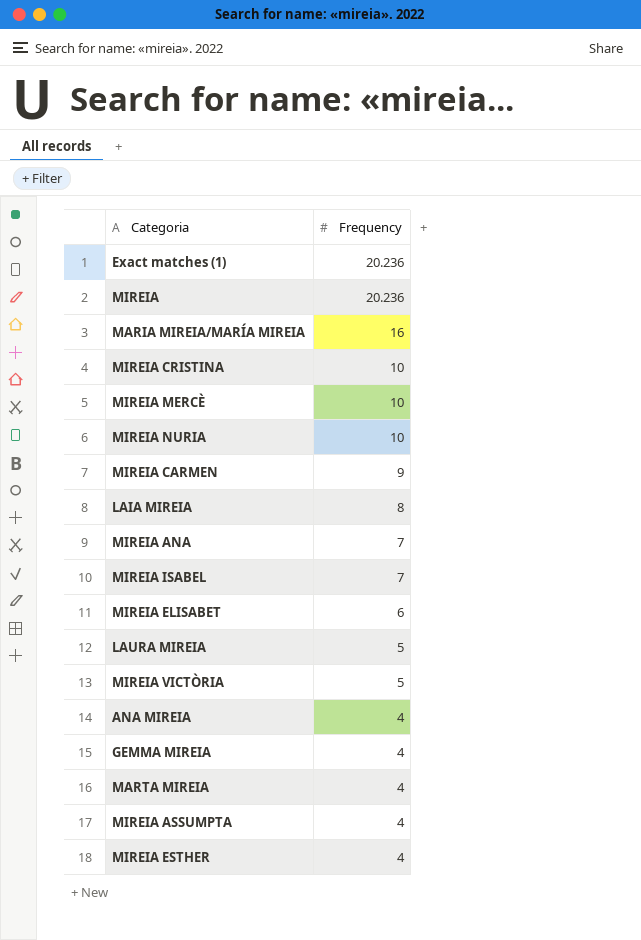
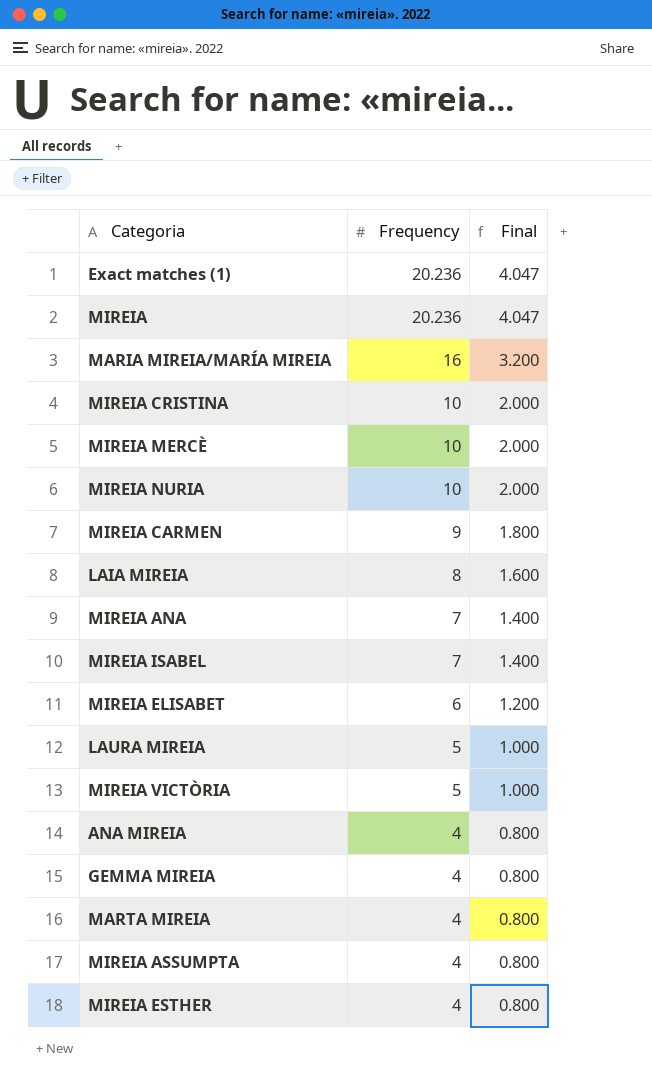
column Final | formula: none -> [Frequency] * 0.2

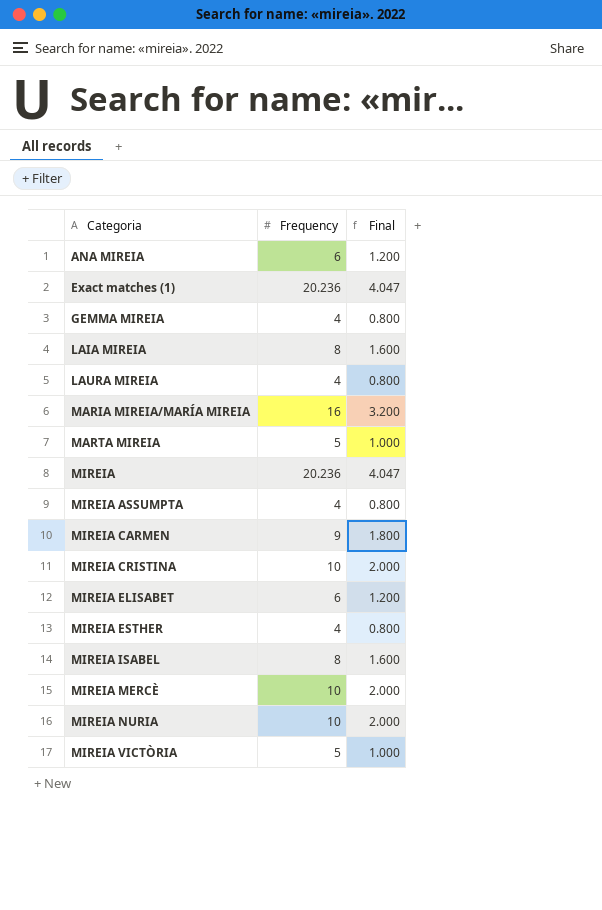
row order: Frequency descending -> Categoria ascending
row MIREIA ANA: 7 | 1.400 -> none
ANA MIREIA | Frequency: 4 -> 6
ANA MIREIA | Final: 0.800 -> 1.200
LAURA MIREIA | Frequency: 5 -> 4
LAURA MIREIA | Final: 1.000 -> 0.800
MARTA MIREIA | Frequency: 4 -> 5
MARTA MIREIA | Final: 0.800 -> 1.000
MIREIA ISABEL | Frequency: 7 -> 8
MIREIA ISABEL | Final: 1.400 -> 1.600

